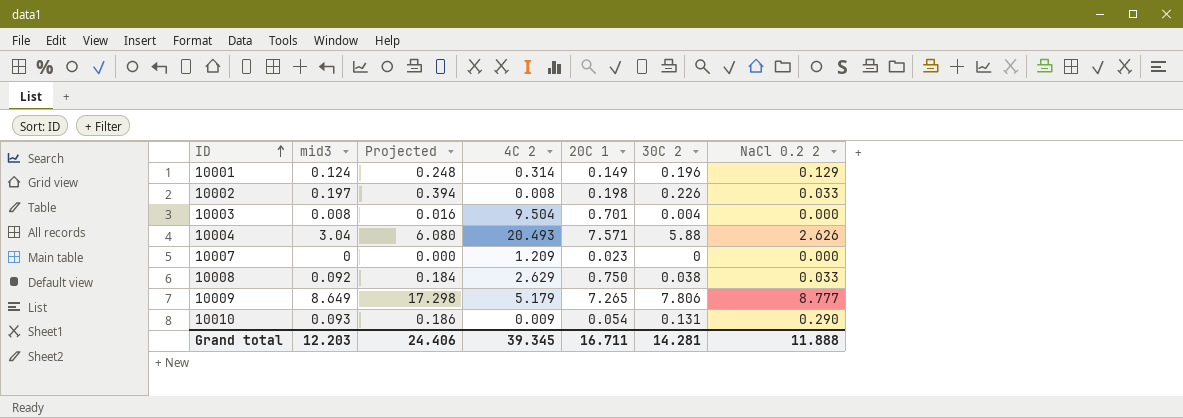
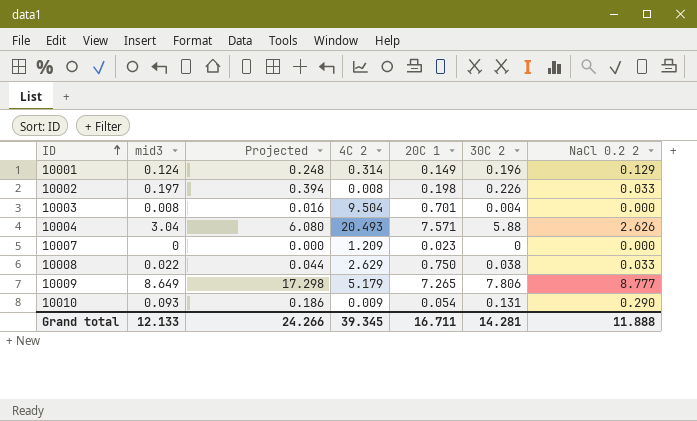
10008 | mid3: 0.092 -> 0.022
10008 | Projected: 0.184 -> 0.044
Grand total | mid3: 12.203 -> 12.133
Grand total | Projected: 24.406 -> 24.266

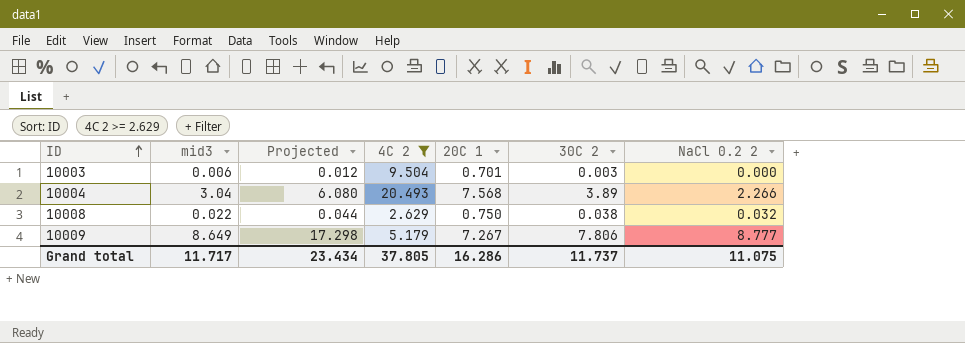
filter: none -> 4C 2 >= 2.629
10003 | mid3: 0.008 -> 0.006
10003 | Projected: 0.016 -> 0.012
10003 | 30C 2: 0.004 -> 0.003
10004 | 20C 1: 7.571 -> 7.568
10004 | 30C 2: 5.88 -> 3.89
10004 | NaCl 0.2 2: 2.626 -> 2.266
10008 | NaCl 0.2 2: 0.033 -> 0.032
10009 | 20C 1: 7.265 -> 7.267
Grand total | mid3: 12.133 -> 11.717
Grand total | Projected: 24.266 -> 23.434
Grand total | 4C 2: 39.345 -> 37.805
Grand total | 20C 1: 16.711 -> 16.286
Grand total | 30C 2: 14.281 -> 11.737
Grand total | NaCl 0.2 2: 11.888 -> 11.075

